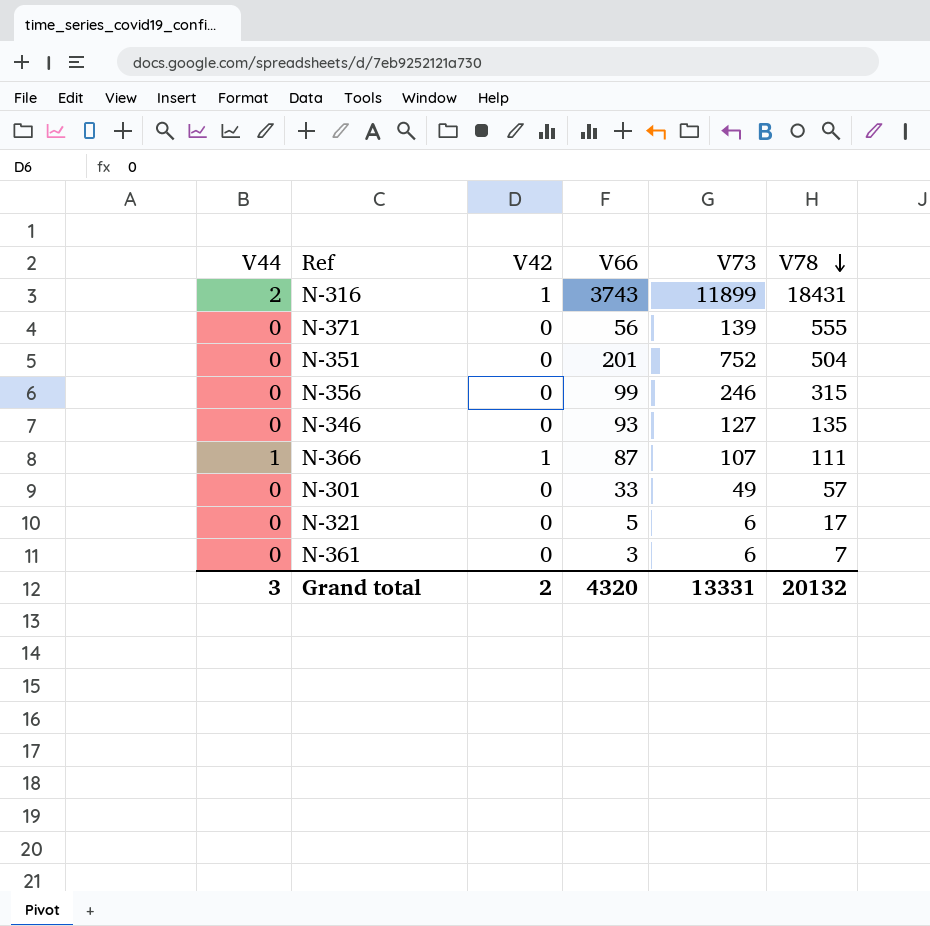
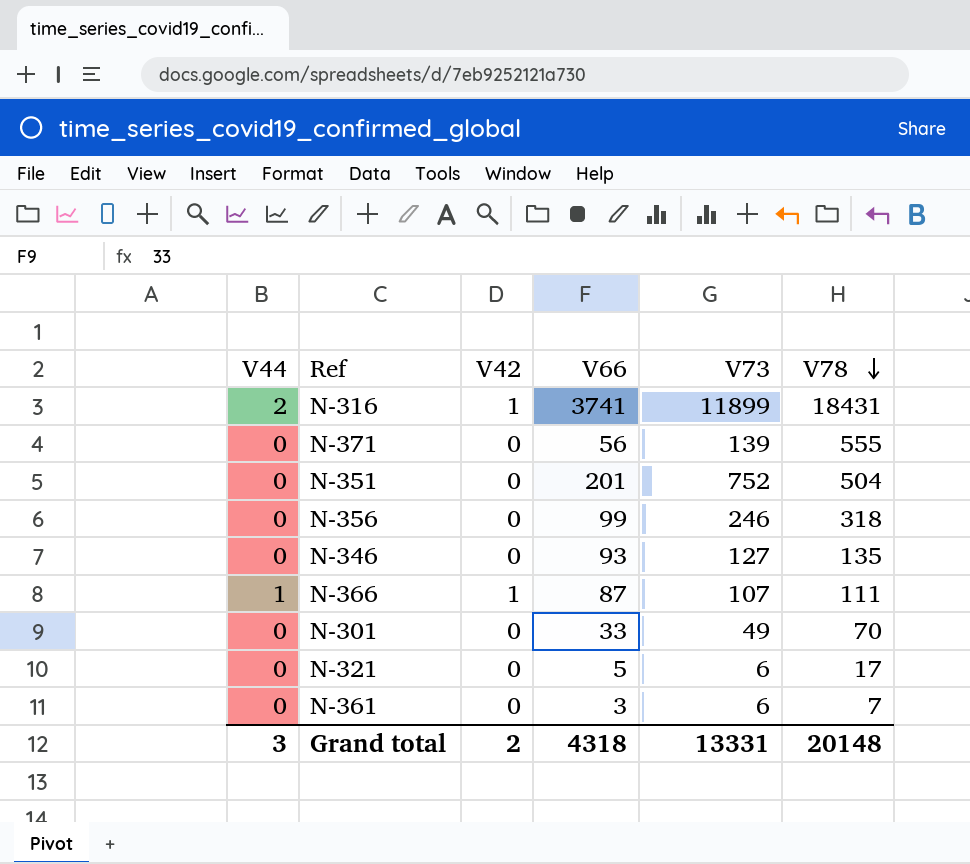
N-316 | V66: 3743 -> 3741
N-356 | V78: 315 -> 318
N-301 | V78: 57 -> 70
Grand total | V66: 4320 -> 4318
Grand total | V78: 20132 -> 20148

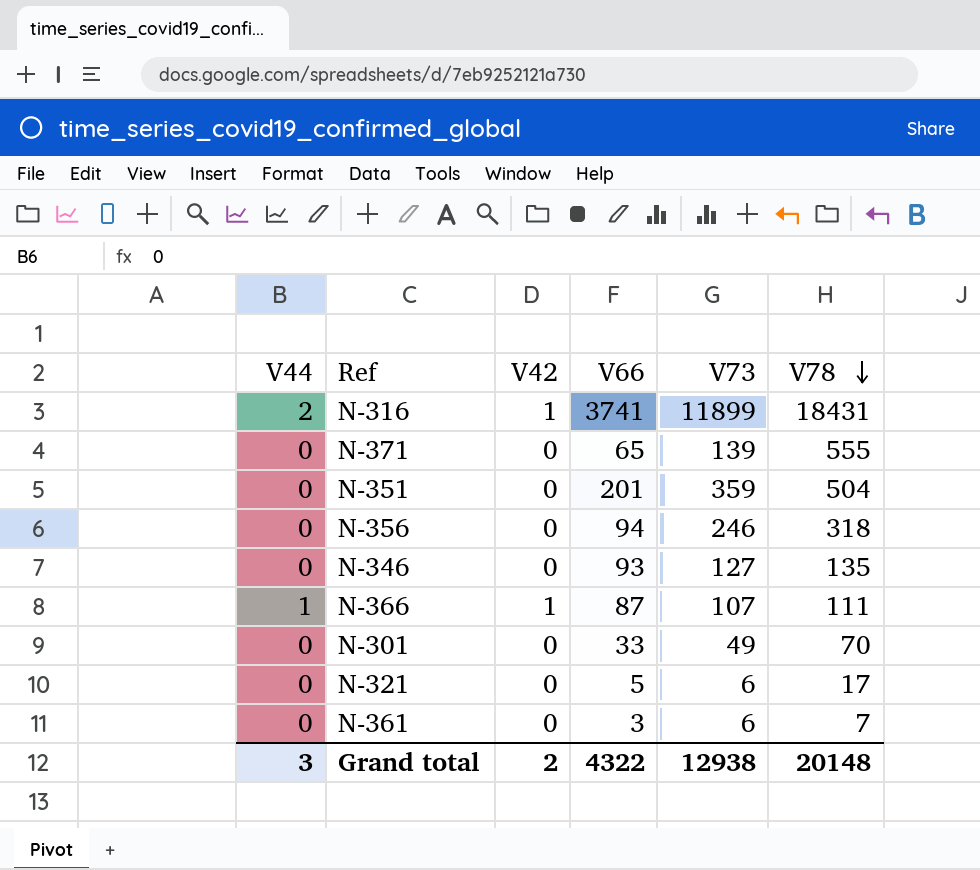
N-371 | V66: 56 -> 65
N-351 | V73: 752 -> 359
N-356 | V66: 99 -> 94
Grand total | V66: 4318 -> 4322
Grand total | V73: 13331 -> 12938

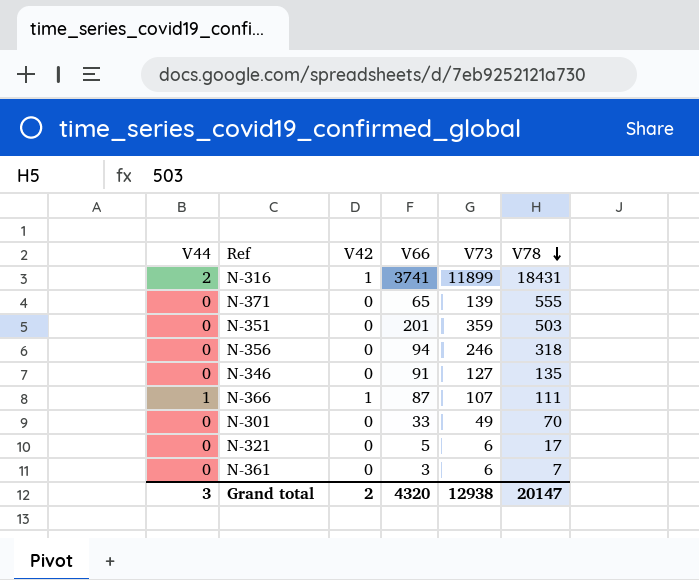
N-351 | V78: 504 -> 503
N-346 | V66: 93 -> 91
Grand total | V66: 4322 -> 4320
Grand total | V78: 20148 -> 20147

